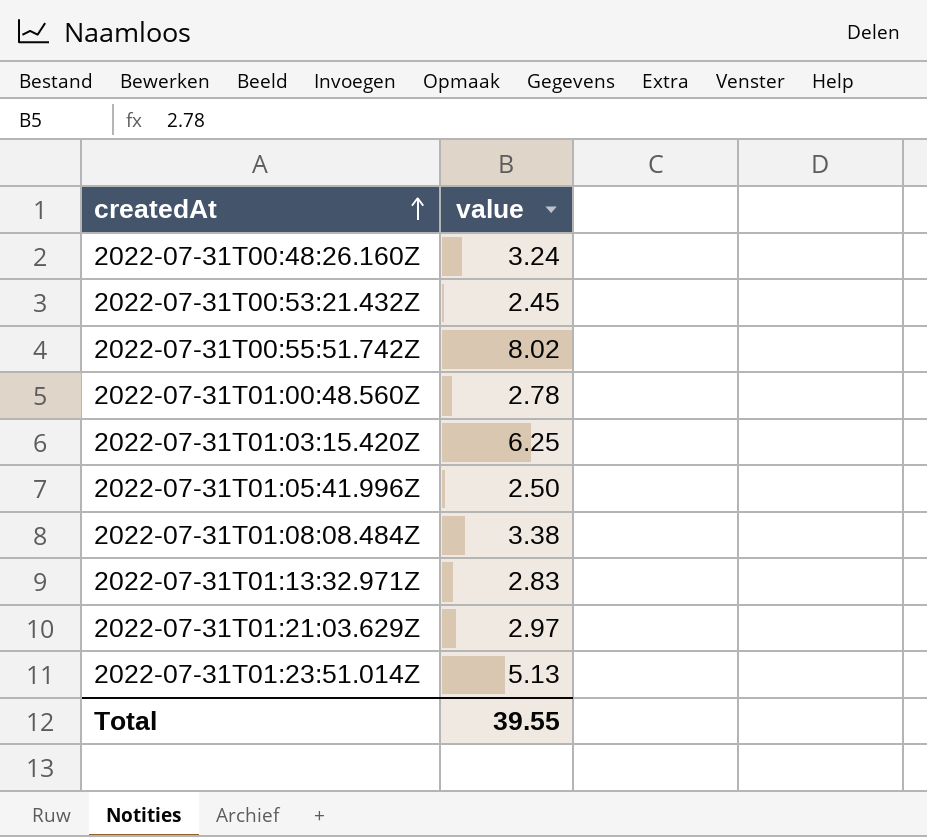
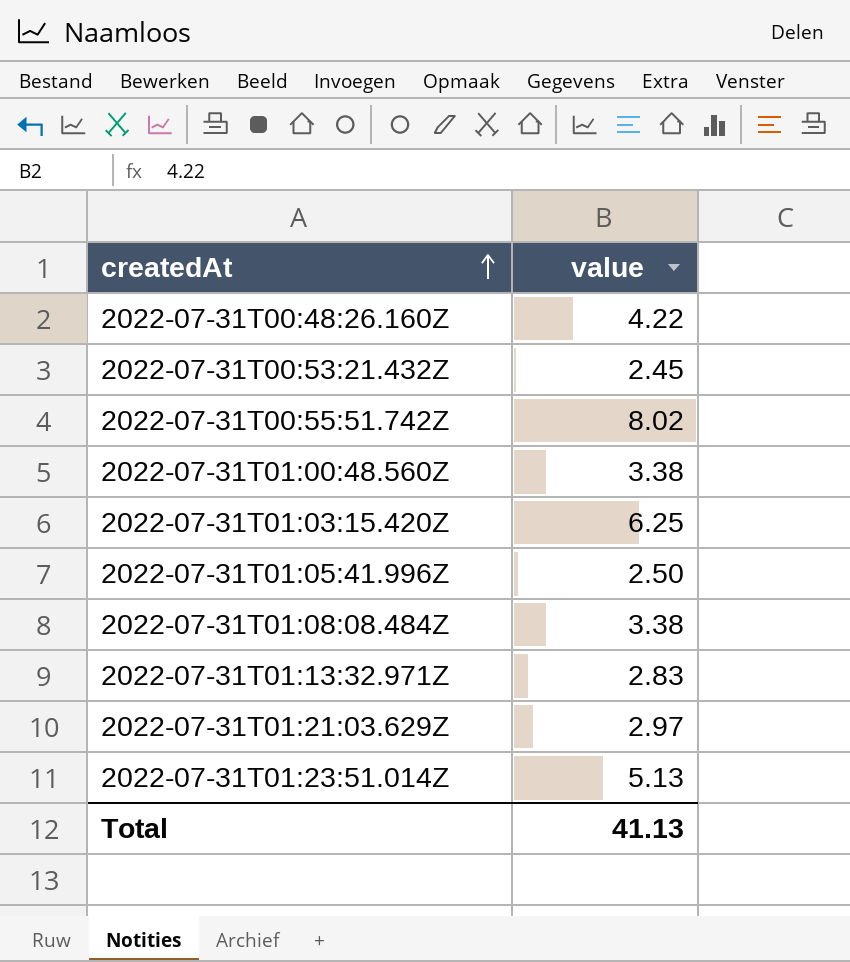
2022-07-31T00:48:26.160Z | value: 3.24 -> 4.22
2022-07-31T01:00:48.560Z | value: 2.78 -> 3.38
Total | value: 39.55 -> 41.13

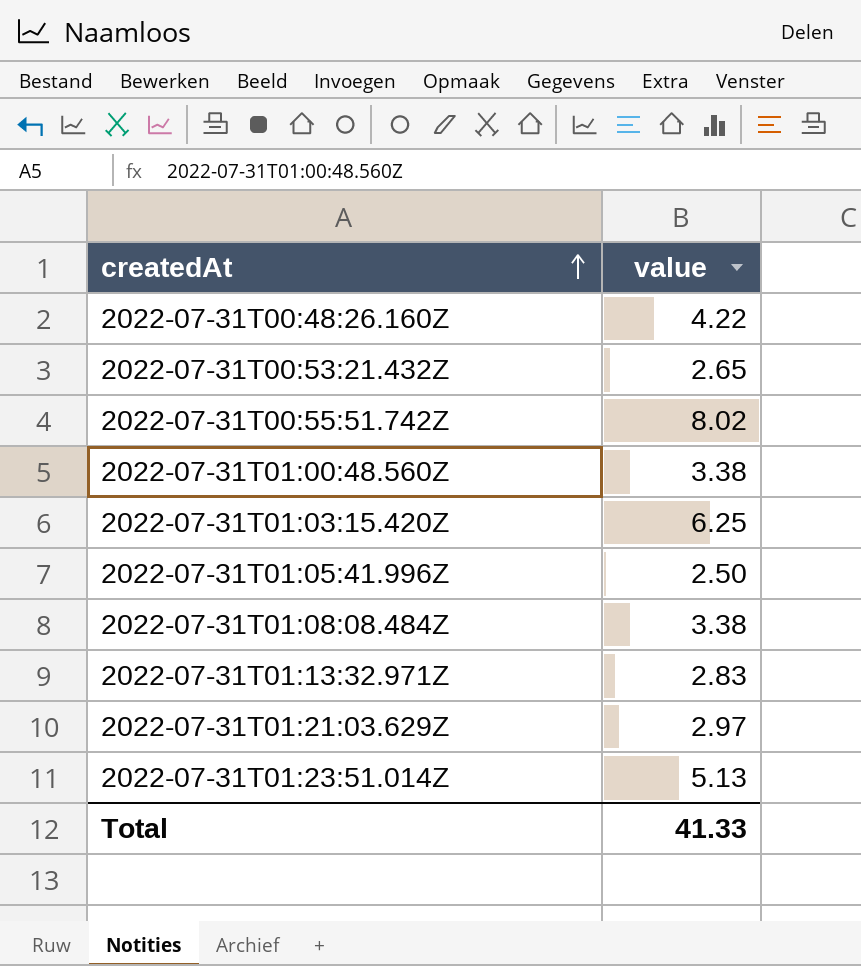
2022-07-31T00:53:21.432Z | value: 2.45 -> 2.65
Total | value: 41.13 -> 41.33

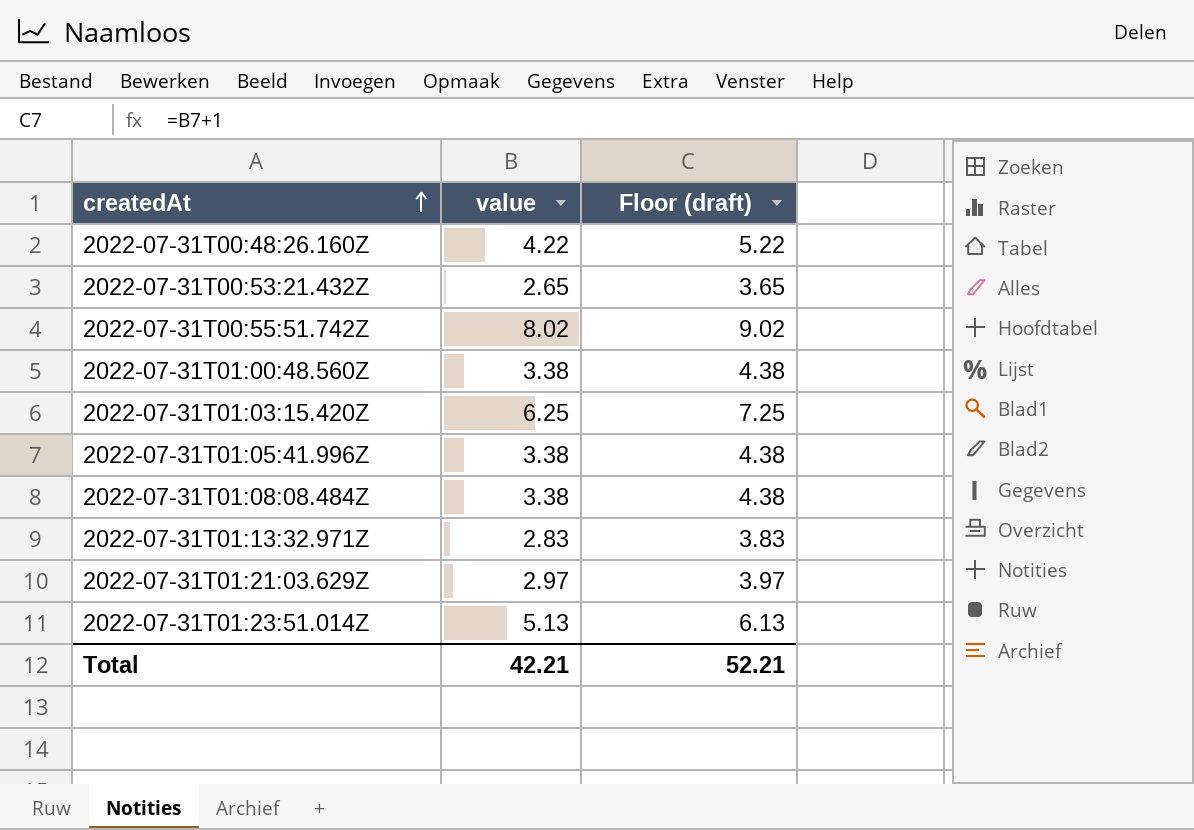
column Floor (draft) | formula: none -> [value] + 1
2022-07-31T01:05:41.996Z | value: 2.50 -> 3.38
Total | value: 41.33 -> 42.21

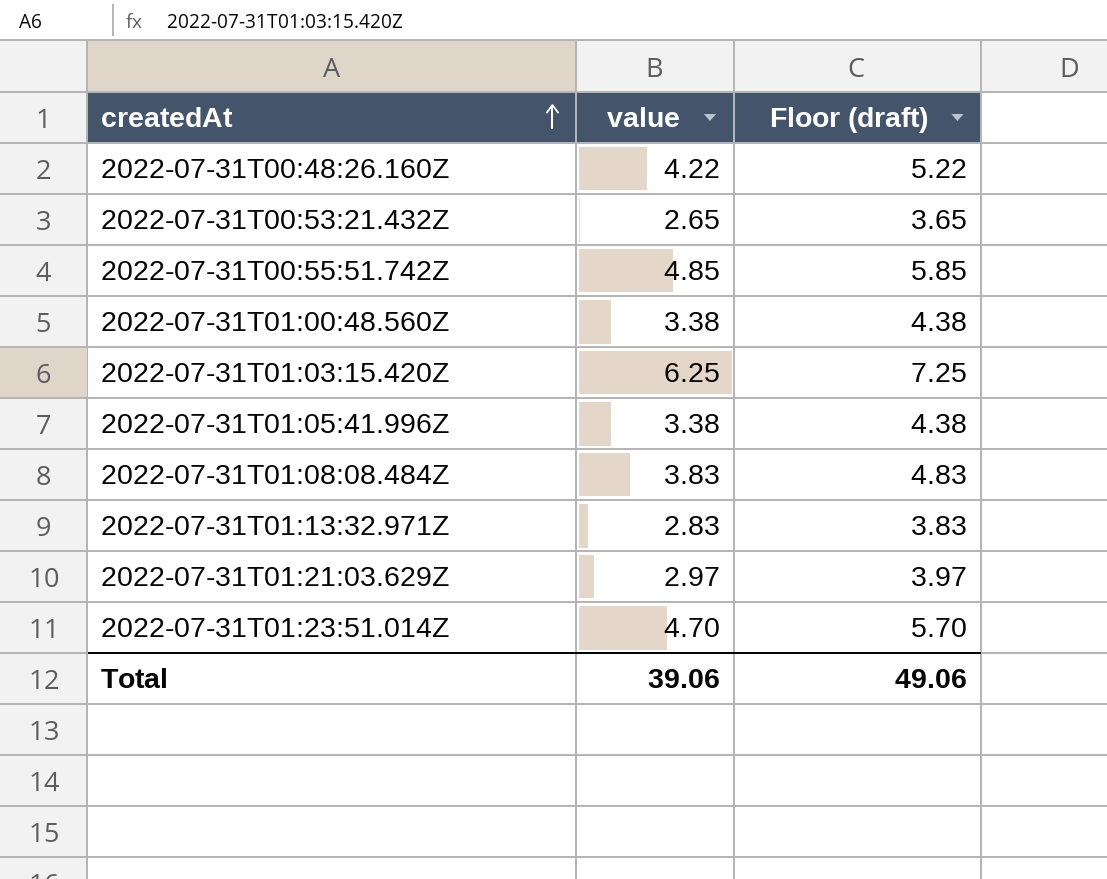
2022-07-31T00:55:51.742Z | value: 8.02 -> 4.85
2022-07-31T00:55:51.742Z | Floor (draft): 9.02 -> 5.85
2022-07-31T01:08:08.484Z | value: 3.38 -> 3.83
2022-07-31T01:08:08.484Z | Floor (draft): 4.38 -> 4.83
2022-07-31T01:23:51.014Z | value: 5.13 -> 4.70
2022-07-31T01:23:51.014Z | Floor (draft): 6.13 -> 5.70
Total | value: 42.21 -> 39.06
Total | Floor (draft): 52.21 -> 49.06

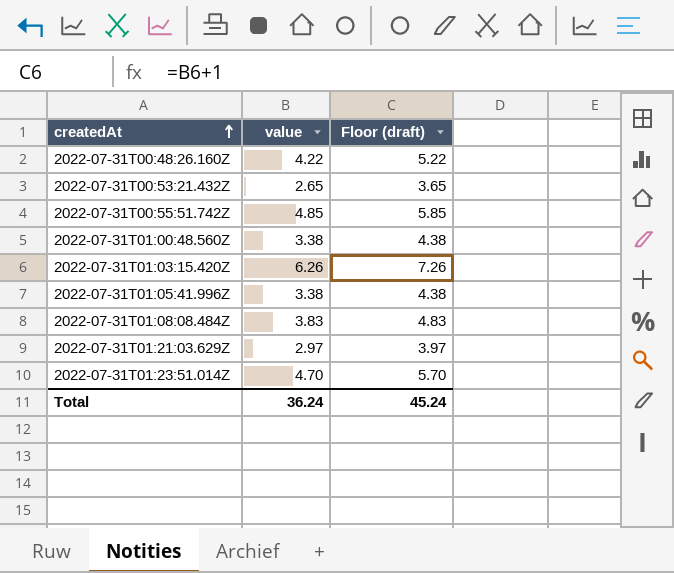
row 2022-07-31T01:13:32.971Z: 2.83 | 3.83 -> none
2022-07-31T01:03:15.420Z | value: 6.25 -> 6.26
2022-07-31T01:03:15.420Z | Floor (draft): 7.25 -> 7.26
Total | value: 39.06 -> 36.24
Total | Floor (draft): 49.06 -> 45.24

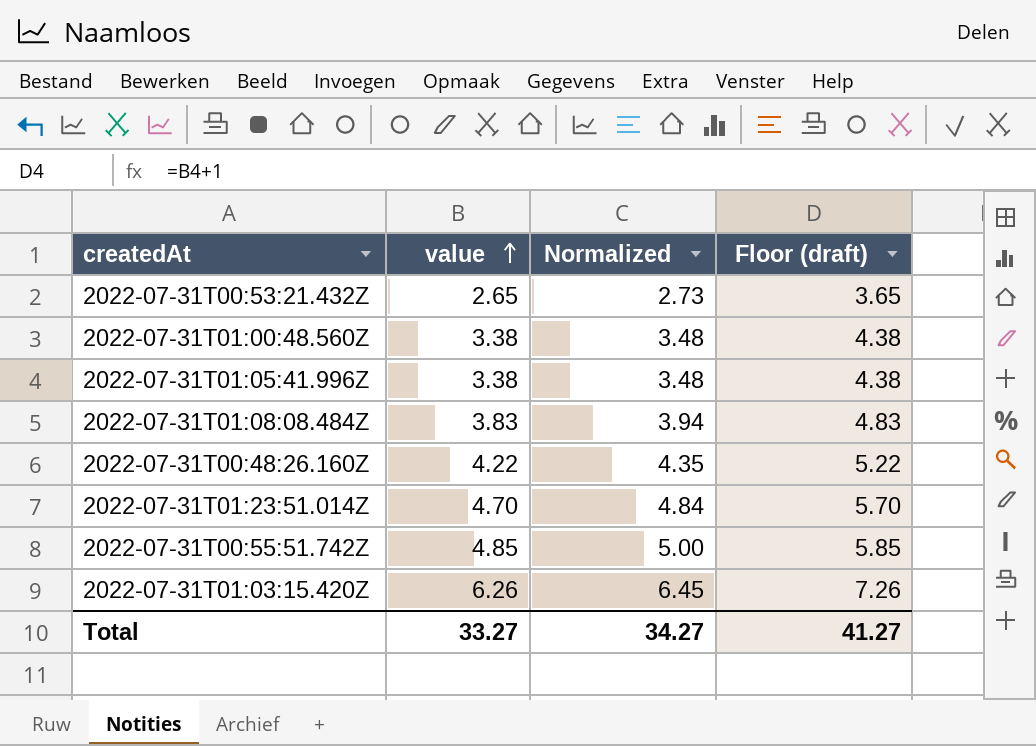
row order: createdAt ascending -> value ascending
column Normalized | formula: none -> [value] * 1.03
row 2022-07-31T01:21:03.629Z: 2.97 | 3.97 -> none
Total | value: 36.24 -> 33.27
Total | Floor (draft): 45.24 -> 41.27

